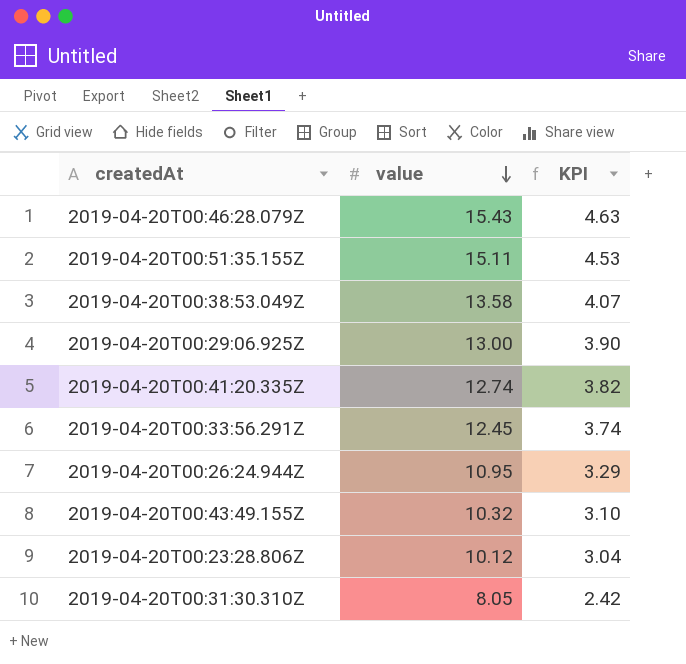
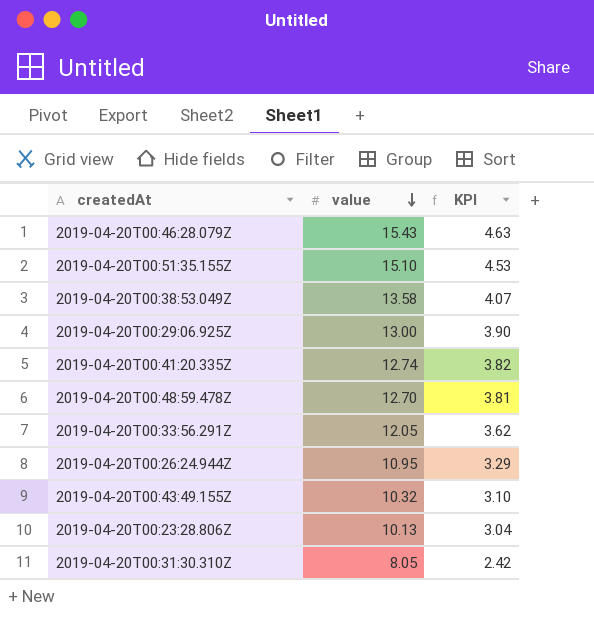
2019-04-20T00:51:35.155Z | value: 15.11 -> 15.10
row 2019-04-20T00:48:59.478Z: none -> 12.70 | 3.81
2019-04-20T00:33:56.291Z | value: 12.45 -> 12.05
2019-04-20T00:33:56.291Z | KPI: 3.74 -> 3.62
2019-04-20T00:23:28.806Z | value: 10.12 -> 10.13

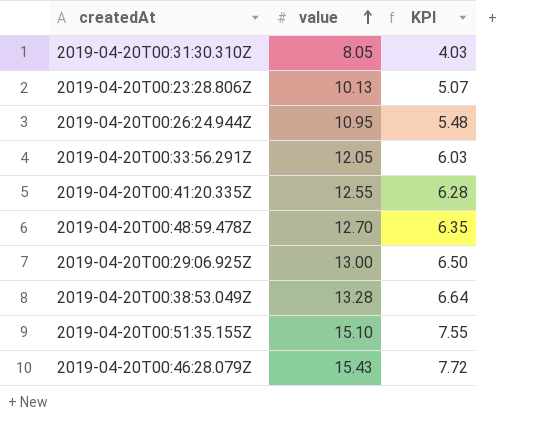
row order: value descending -> value ascending
column KPI | formula: [value] * 0.3 -> [value] * 0.5
row 2019-04-20T00:43:49.155Z: 10.32 | 3.10 -> none
2019-04-20T00:41:20.335Z | value: 12.74 -> 12.55
2019-04-20T00:38:53.049Z | value: 13.58 -> 13.28

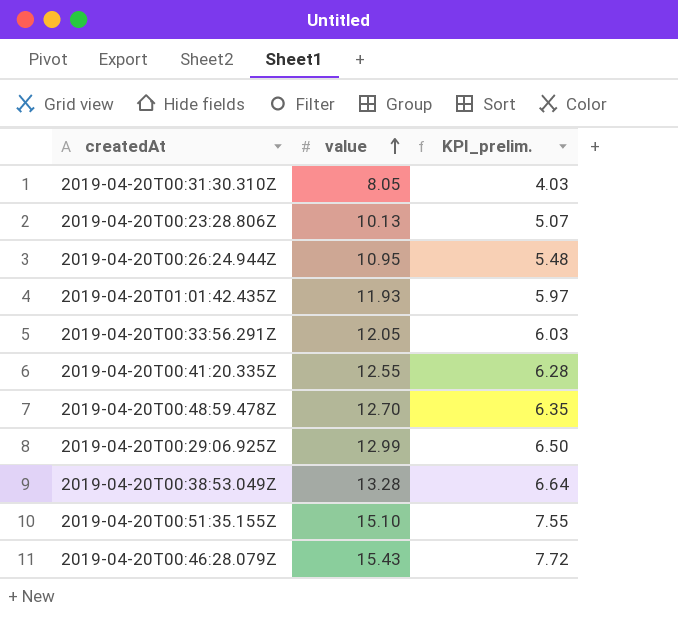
column name: KPI -> KPI_prelim.
row 2019-04-20T01:01:42.435Z: none -> 11.93 | 5.97
2019-04-20T00:29:06.925Z | value: 13.00 -> 12.99

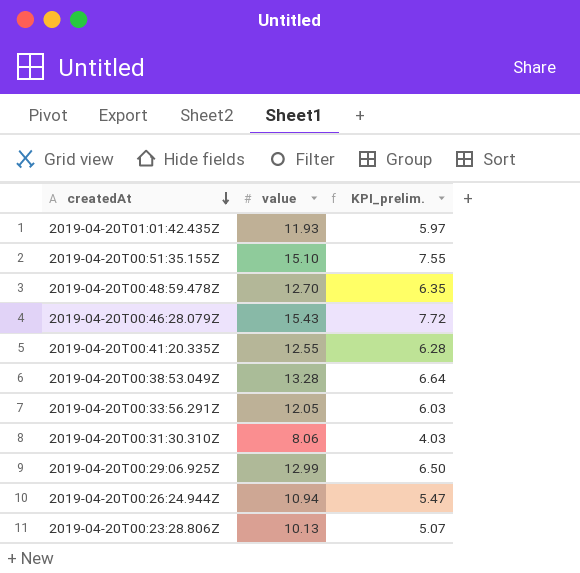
row order: value ascending -> createdAt descending
2019-04-20T00:31:30.310Z | value: 8.05 -> 8.06
2019-04-20T00:26:24.944Z | value: 10.95 -> 10.94
2019-04-20T00:26:24.944Z | KPI_prelim.: 5.48 -> 5.47

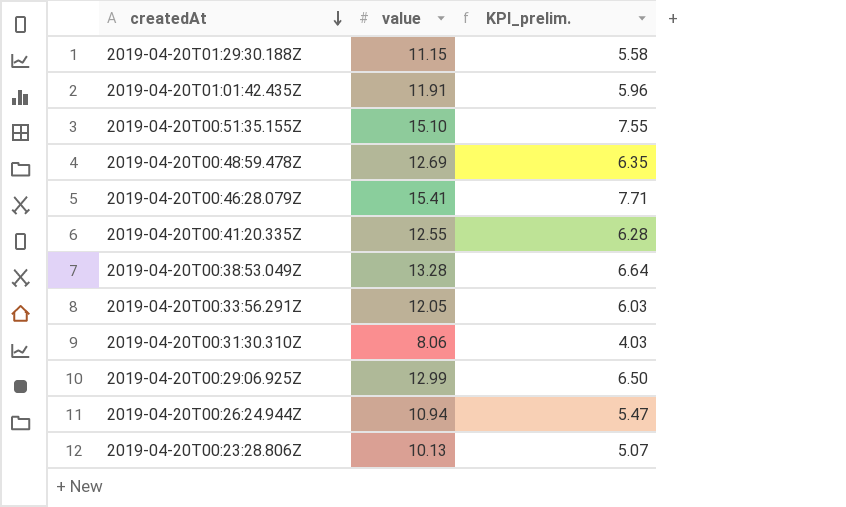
row 2019-04-20T01:29:30.188Z: none -> 11.15 | 5.58
2019-04-20T01:01:42.435Z | value: 11.93 -> 11.91
2019-04-20T01:01:42.435Z | KPI_prelim.: 5.97 -> 5.96
2019-04-20T00:48:59.478Z | value: 12.70 -> 12.69
2019-04-20T00:46:28.079Z | value: 15.43 -> 15.41
2019-04-20T00:46:28.079Z | KPI_prelim.: 7.72 -> 7.71

